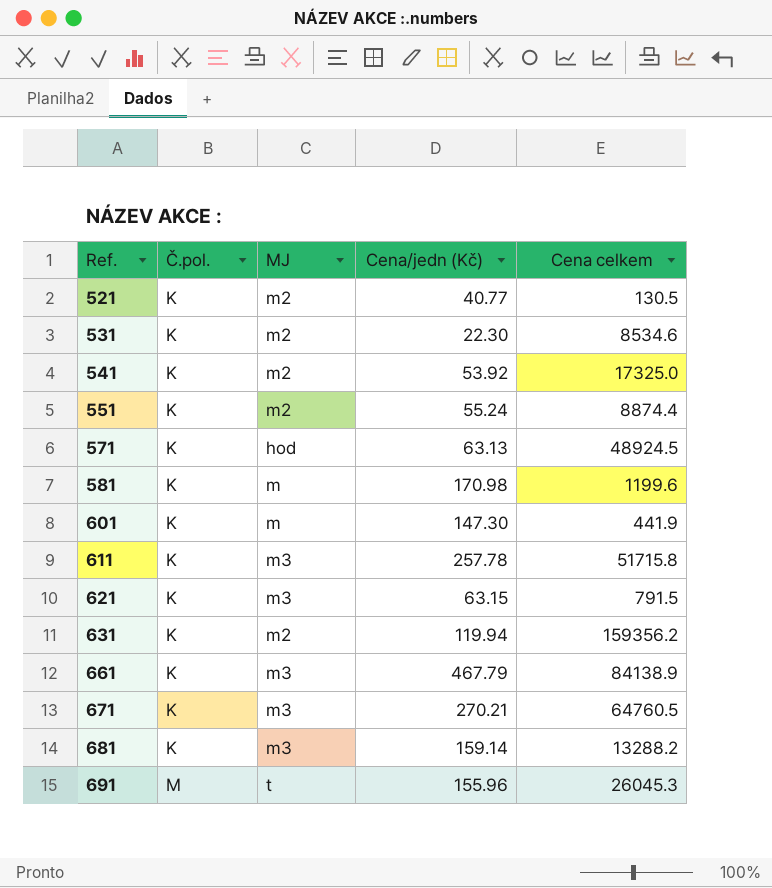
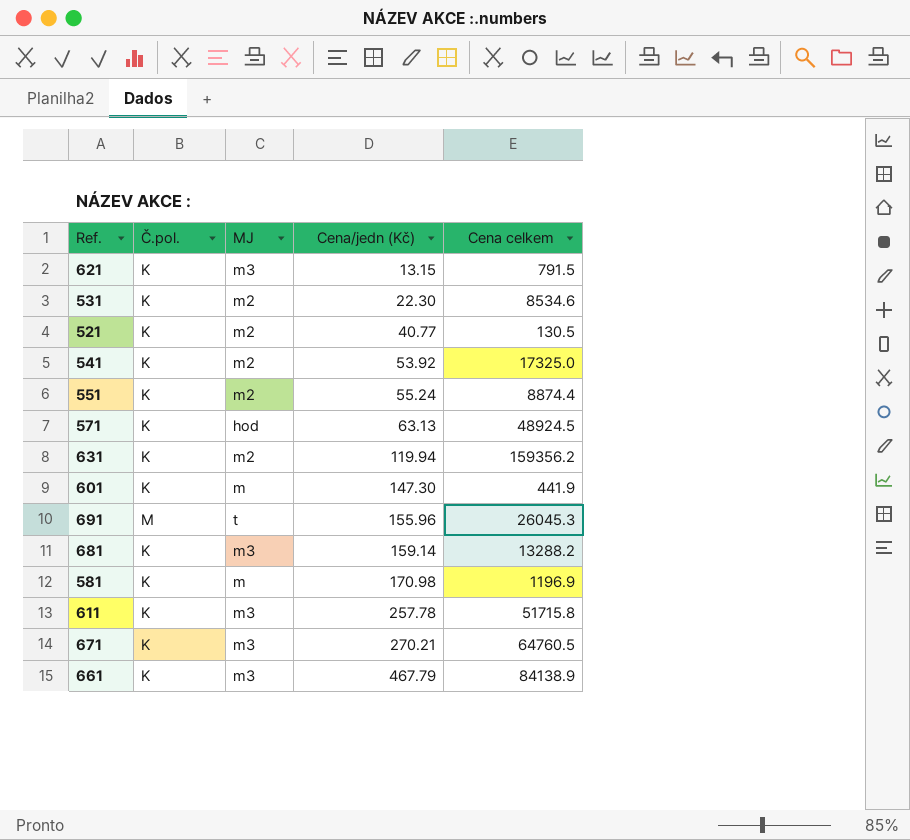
row order: Ref. ascending -> Cena/jedn (Kč) ascending
621 | Cena/jedn (Kč): 63.15 -> 13.15
581 | Cena celkem: 1199.6 -> 1196.9

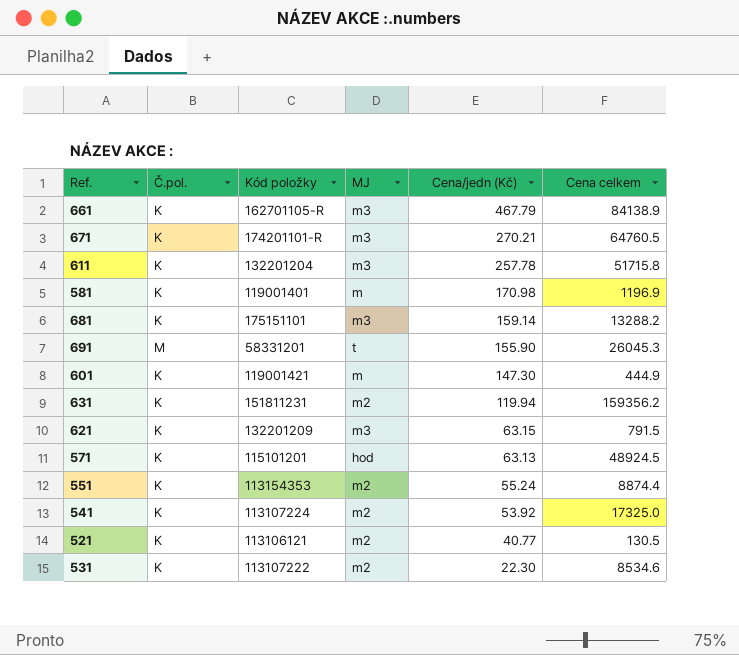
row order: Cena/jedn (Kč) ascending -> Cena/jedn (Kč) descending
column Kód položky | position: none -> 3
691 | Cena/jedn (Kč): 155.96 -> 155.90
601 | Cena celkem: 441.9 -> 444.9
621 | Cena/jedn (Kč): 13.15 -> 63.15

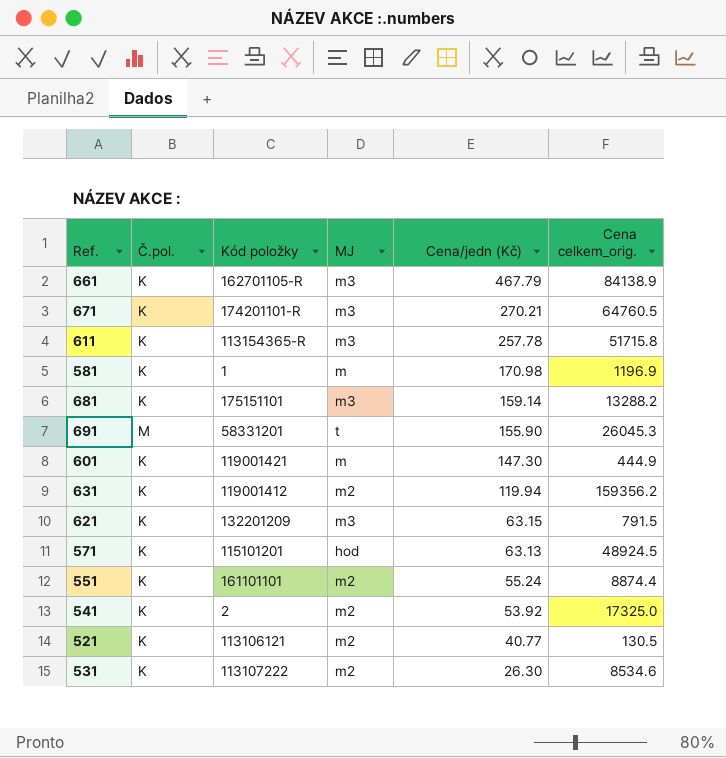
column name: Cena celkem -> Cena celkem_orig.
611 | Kód položky: 132201204 -> 113154365-R
581 | Kód položky: 119001401 -> 1
631 | Kód položky: 151811231 -> 119001412
551 | Kód položky: 113154353 -> 161101101
541 | Kód položky: 113107224 -> 2
531 | Cena/jedn (Kč): 22.30 -> 26.30

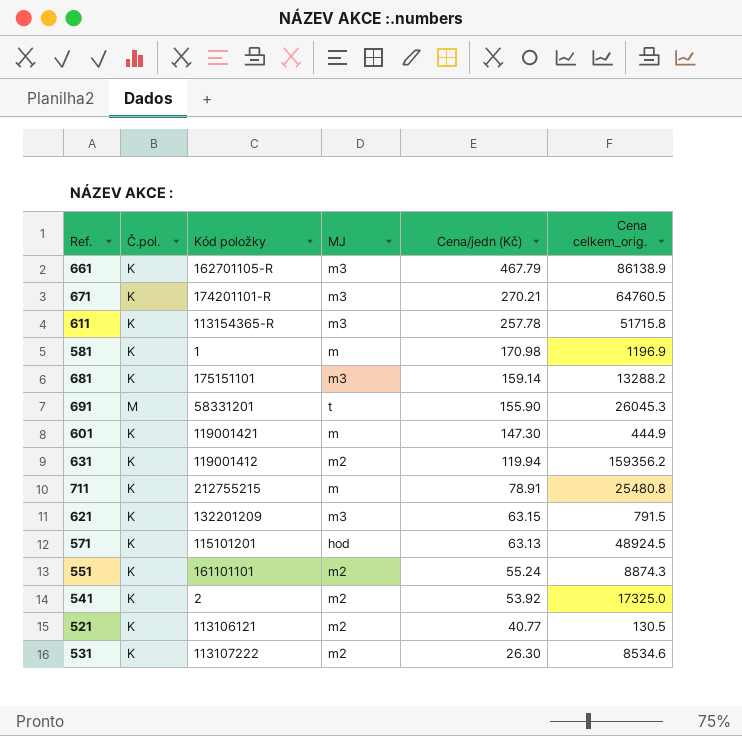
661 | Cena celkem_orig.: 84138.9 -> 86138.9
row 711: none -> K | 212755215 | m | 78.91 | 25480.8
551 | Cena celkem_orig.: 8874.4 -> 8874.3

